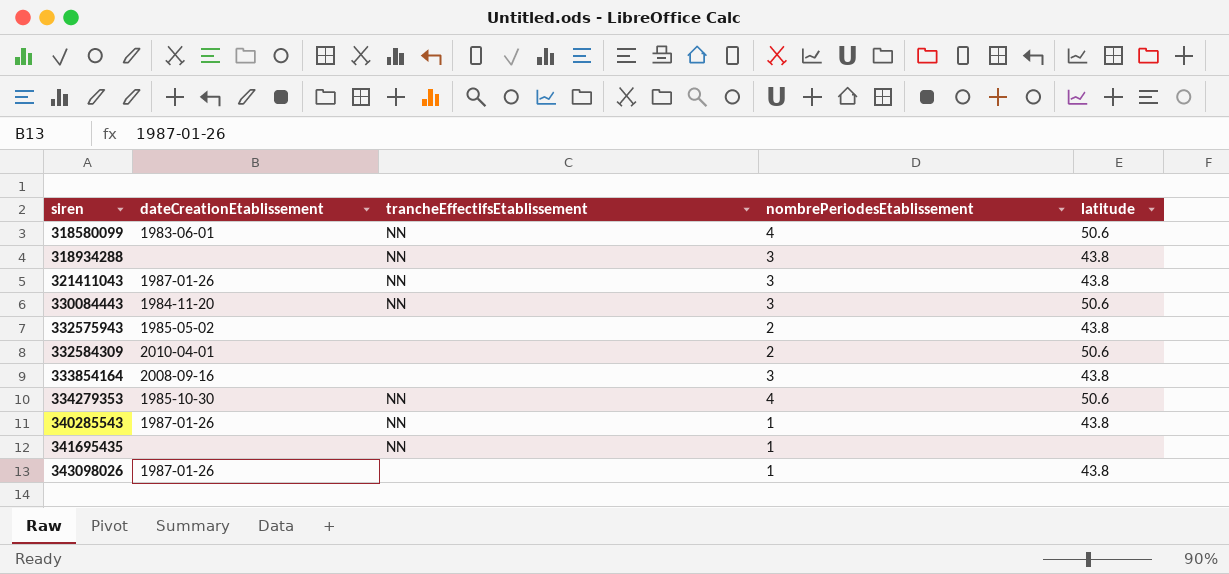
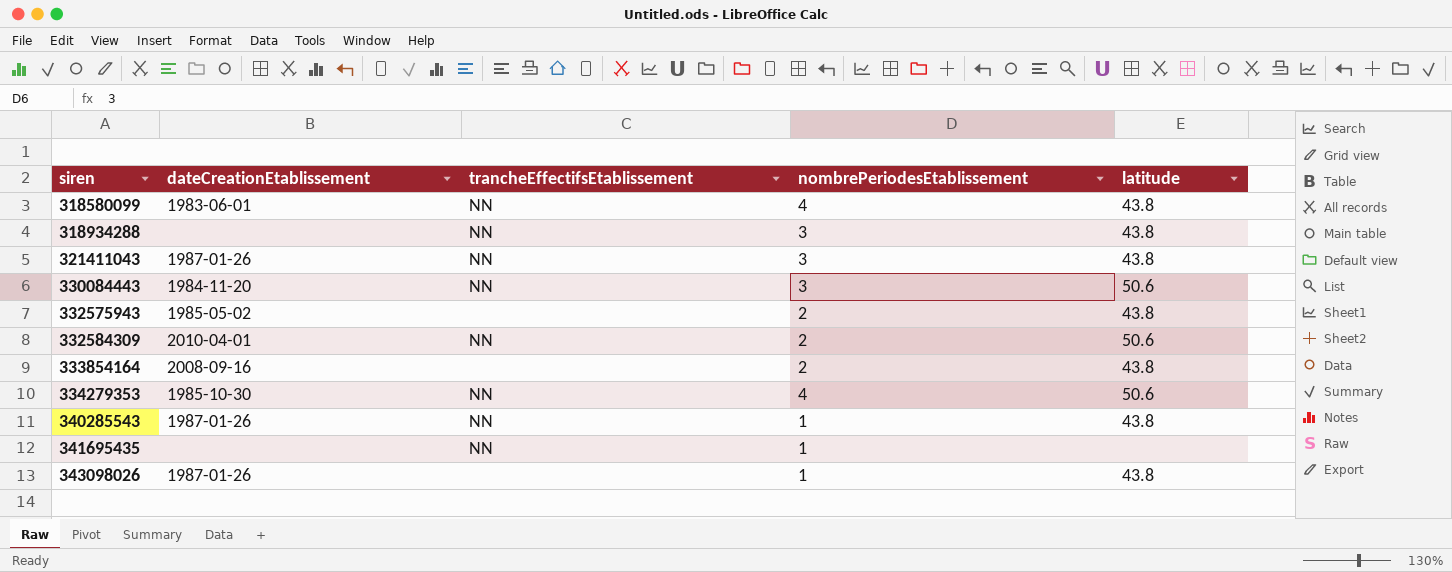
318580099 | latitude: 50.6 -> 43.8
332584309 | trancheEffectifsEtablissement: none -> NN
333854164 | nombrePeriodesEtablissement: 3 -> 2

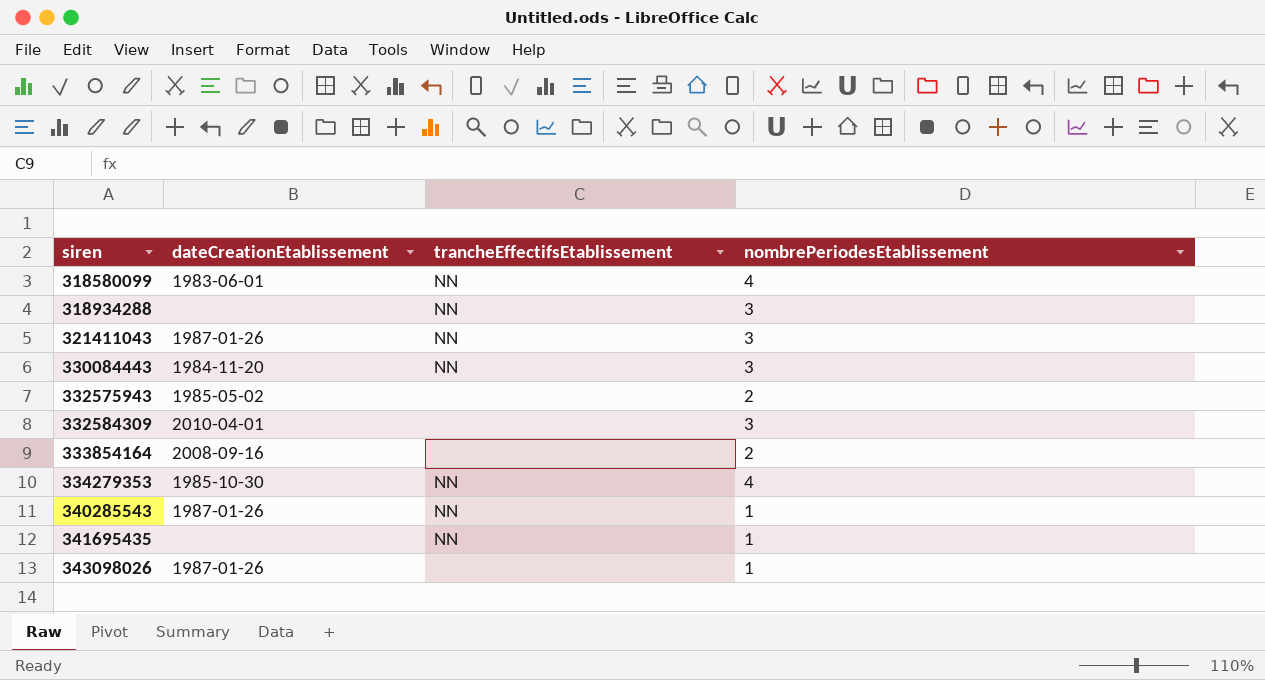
column latitude | position: 5 -> none
332584309 | trancheEffectifsEtablissement: NN -> none
332584309 | nombrePeriodesEtablissement: 2 -> 3

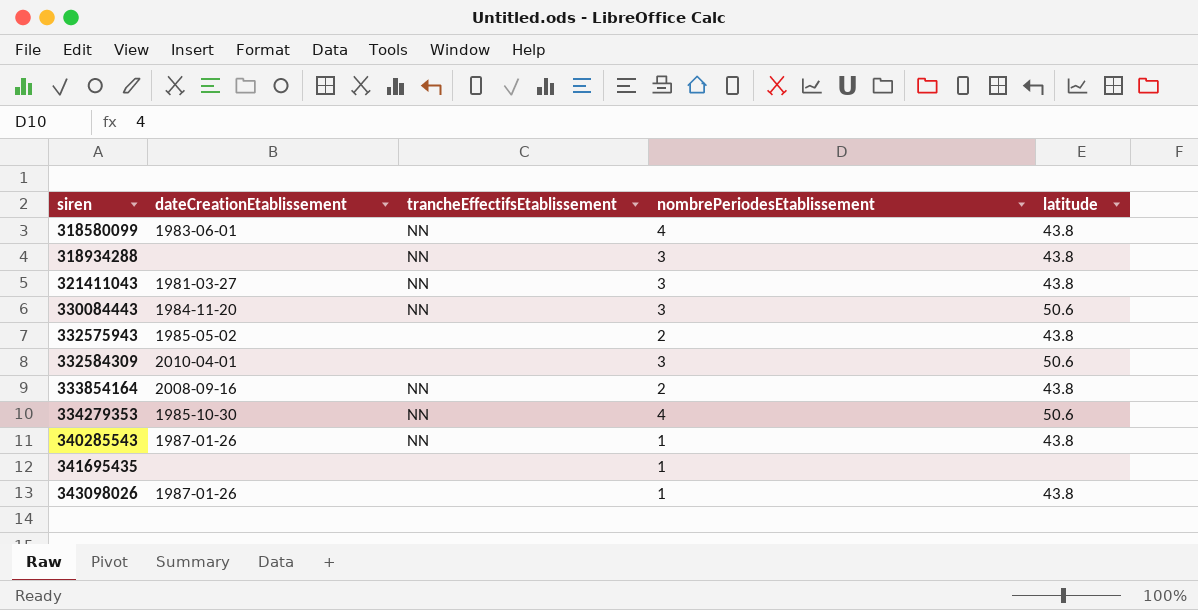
column latitude | position: none -> 5
321411043 | dateCreationEtablissement: 1987-01-26 -> 1981-03-27
333854164 | trancheEffectifsEtablissement: none -> NN
341695435 | trancheEffectifsEtablissement: NN -> none

